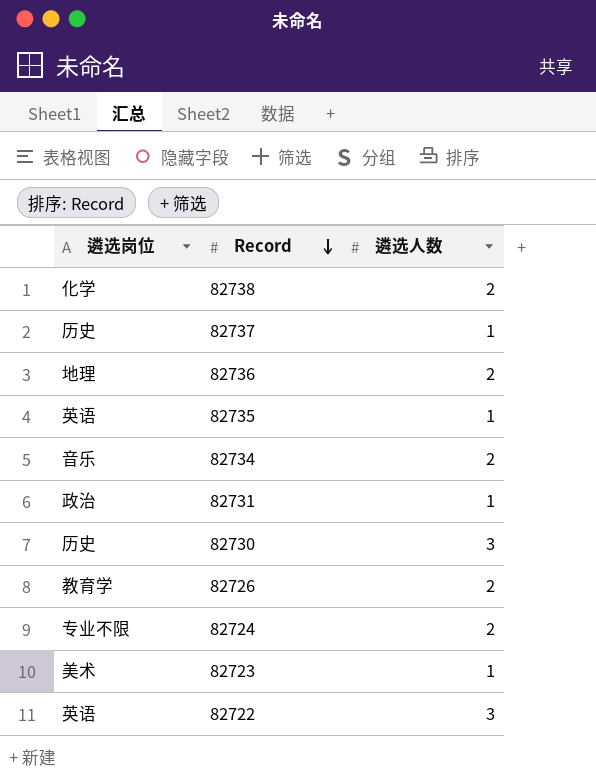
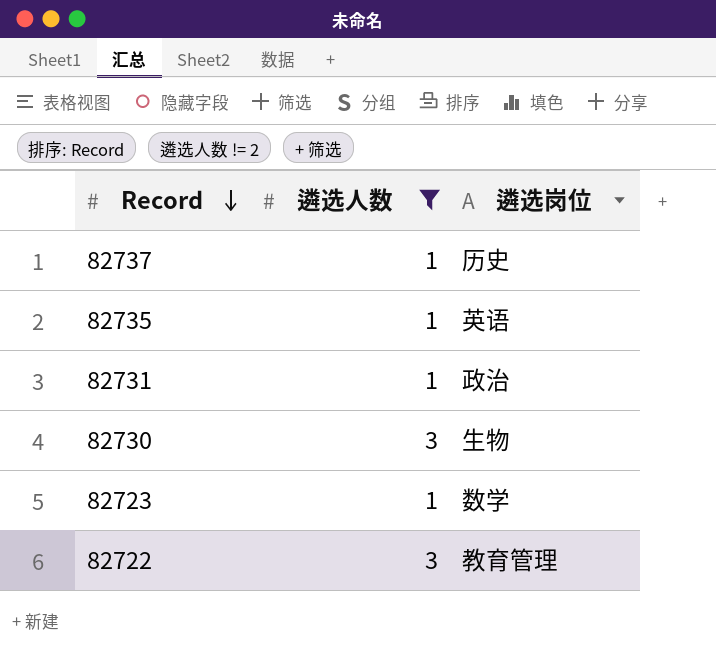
filter: none -> 遴选人数 != 2
column 遴选岗位 | position: 1 -> 3
82730 | 遴选岗位: 历史 -> 生物
82723 | 遴选岗位: 美术 -> 数学
82722 | 遴选岗位: 英语 -> 教育管理

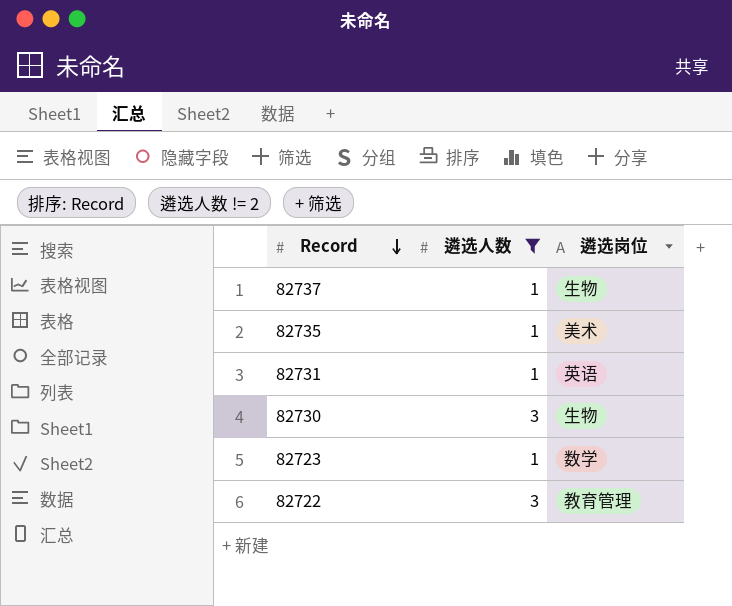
82737 | 遴选岗位: 历史 -> 生物
82735 | 遴选岗位: 英语 -> 美术
82731 | 遴选岗位: 政治 -> 英语

